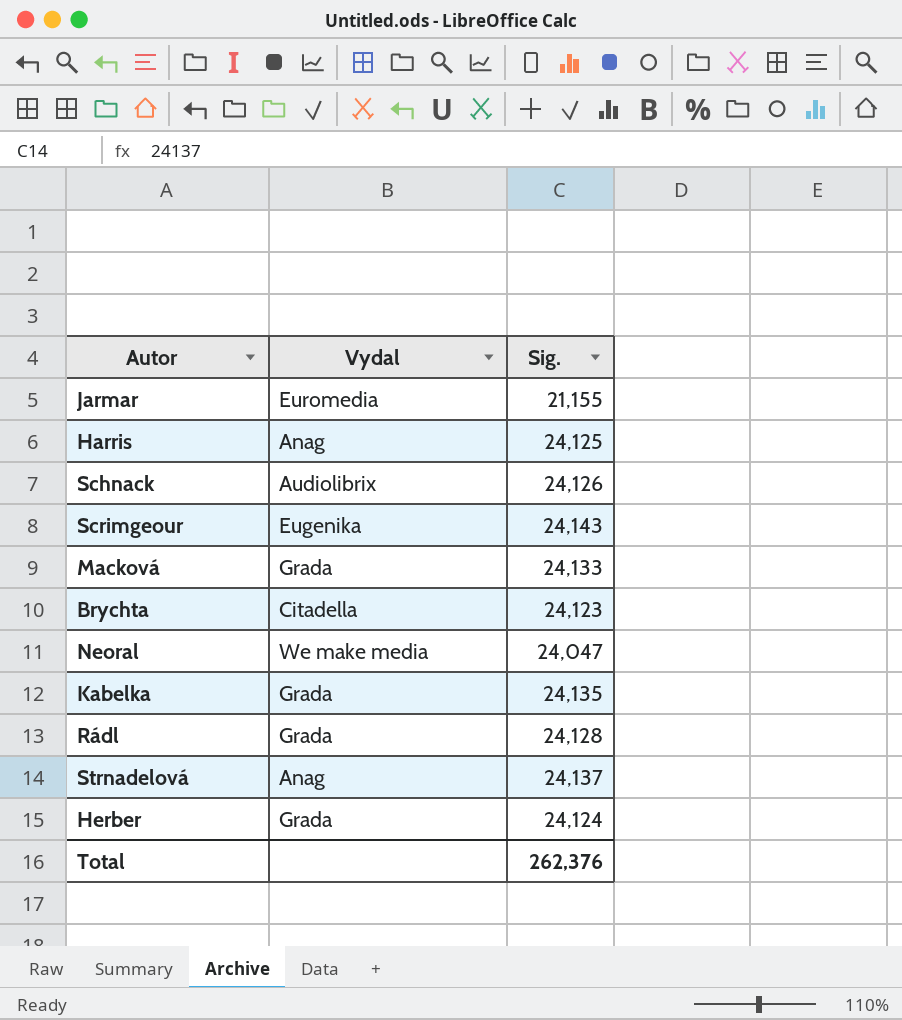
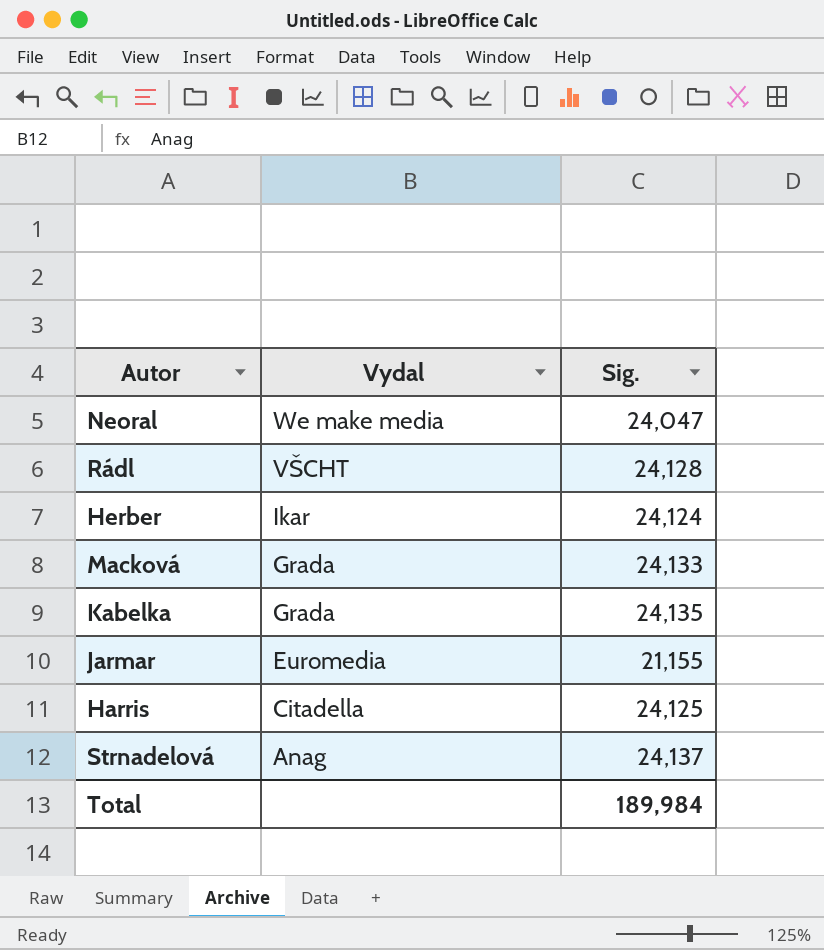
row order: none -> Vydal descending
row Schnack: Audiolibrix | 24,126 -> none
row Scrimgeour: Eugenika | 24,143 -> none
row Brychta: Citadella | 24,123 -> none
Rádl | Vydal: Grada -> VŠCHT
Herber | Vydal: Grada -> Ikar
Harris | Vydal: Anag -> Citadella
Total | Sig.: 262,376 -> 189,984

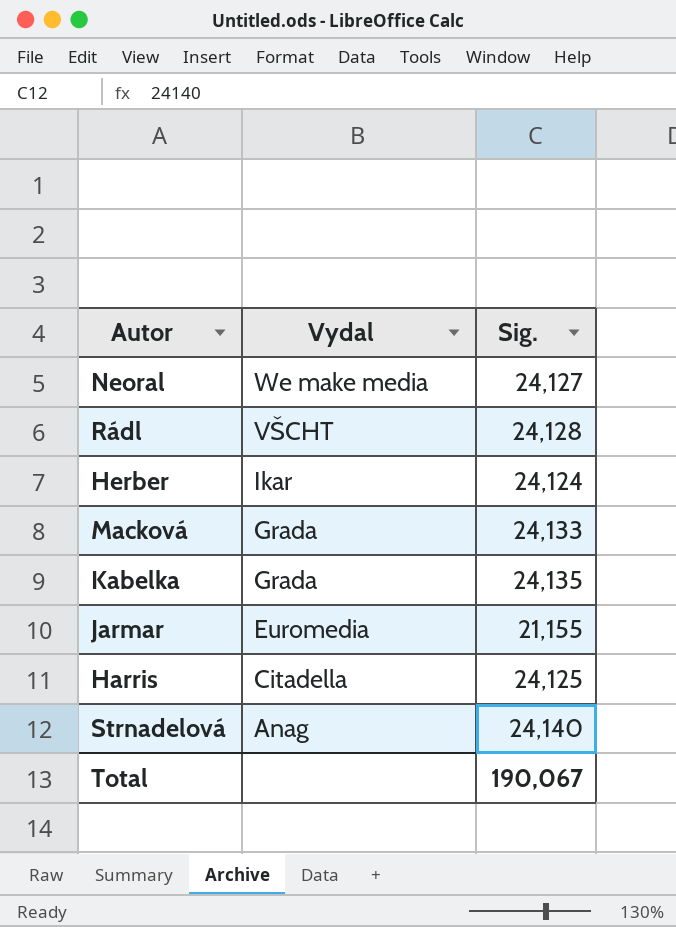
Neoral | Sig.: 24,047 -> 24,127
Strnadelová | Sig.: 24,137 -> 24,140
Total | Sig.: 189,984 -> 190,067

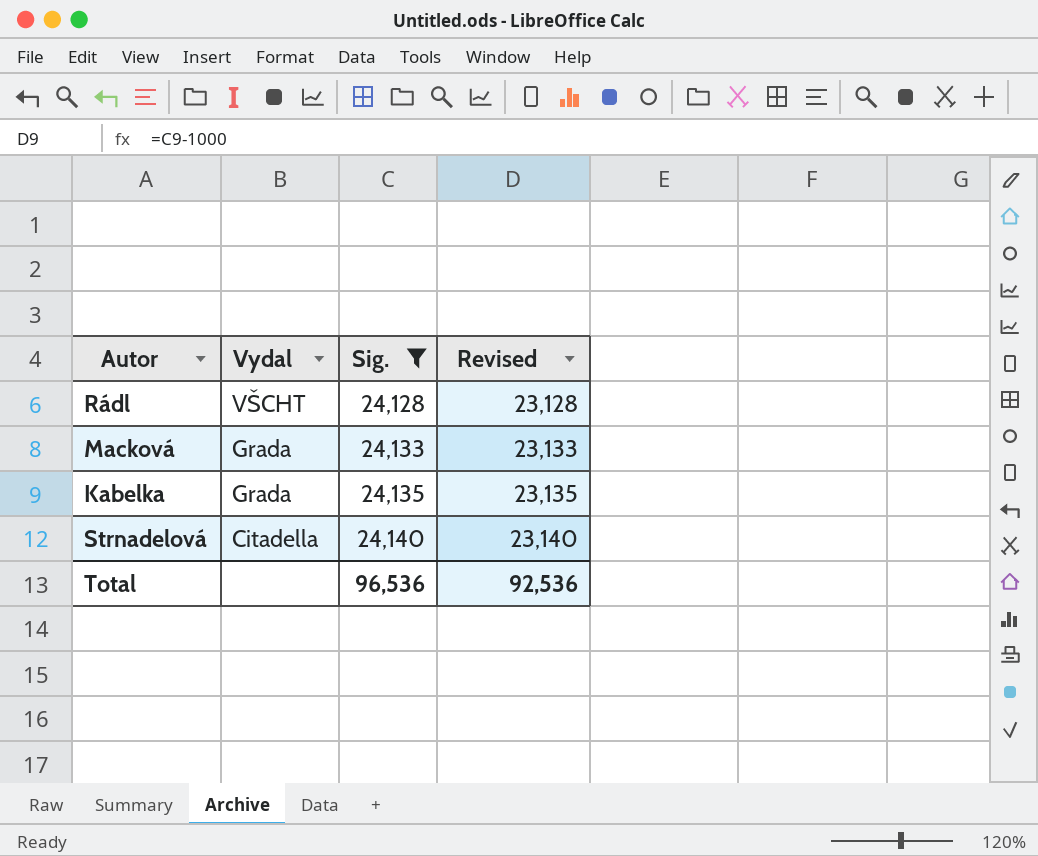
filter: none -> Sig. >= 24,128
column Revised | formula: none -> [Sig.] - 1000
Strnadelová | Vydal: Anag -> Citadella
Total | Sig.: 190,067 -> 96,536

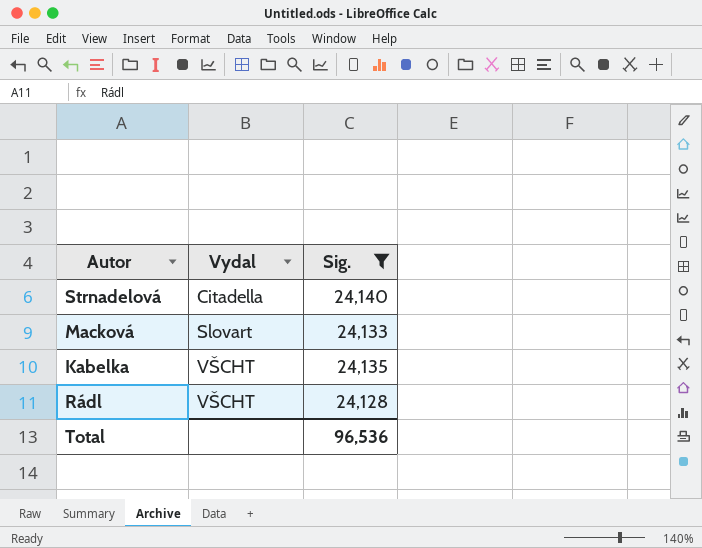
row order: Vydal descending -> Vydal ascending
column Revised | formula: [Sig.] - 1000 -> none
Macková | Vydal: Grada -> Slovart
Kabelka | Vydal: Grada -> VŠCHT

